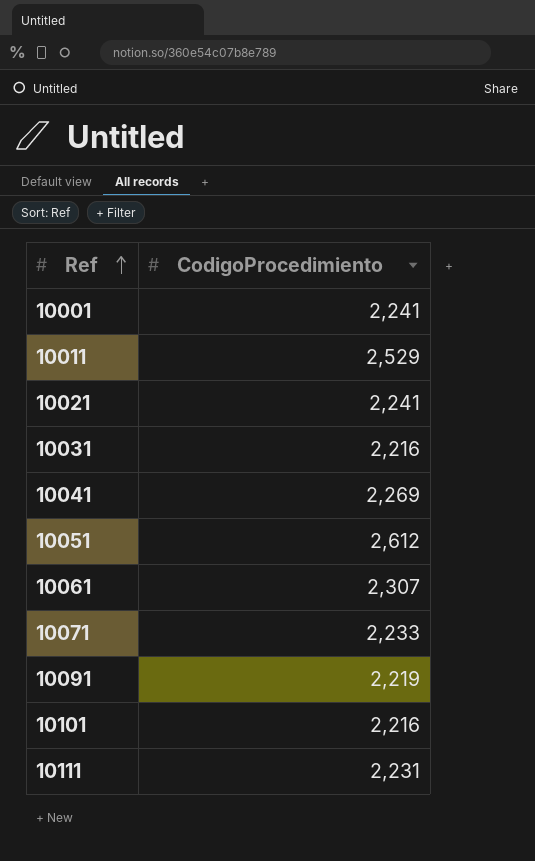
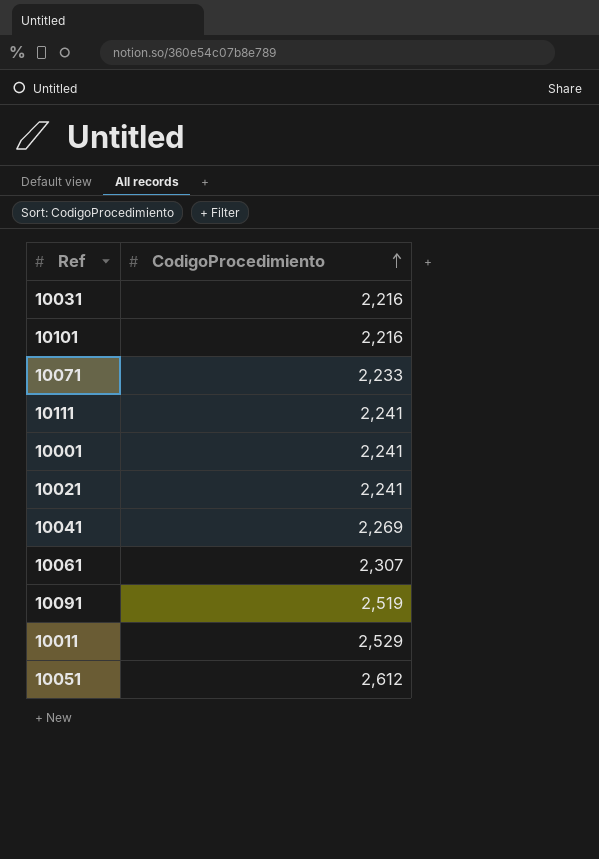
row order: Ref ascending -> CodigoProcedimiento ascending
10111 | CodigoProcedimiento: 2,231 -> 2,241
10091 | CodigoProcedimiento: 2,219 -> 2,519

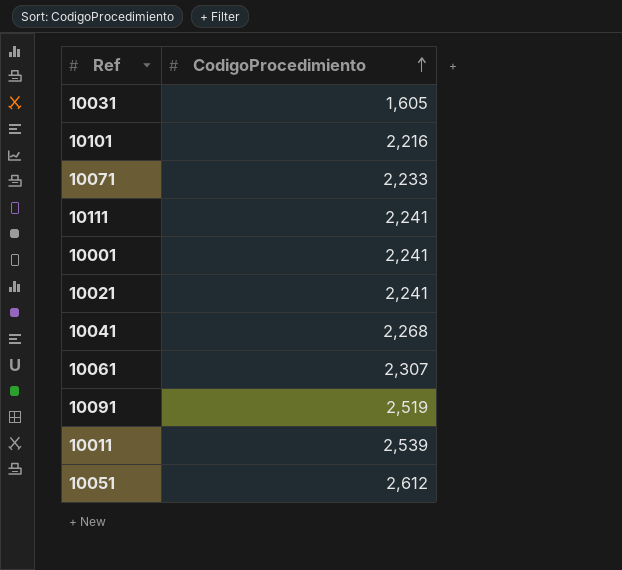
10031 | CodigoProcedimiento: 2,216 -> 1,605
10041 | CodigoProcedimiento: 2,269 -> 2,268
10011 | CodigoProcedimiento: 2,529 -> 2,539

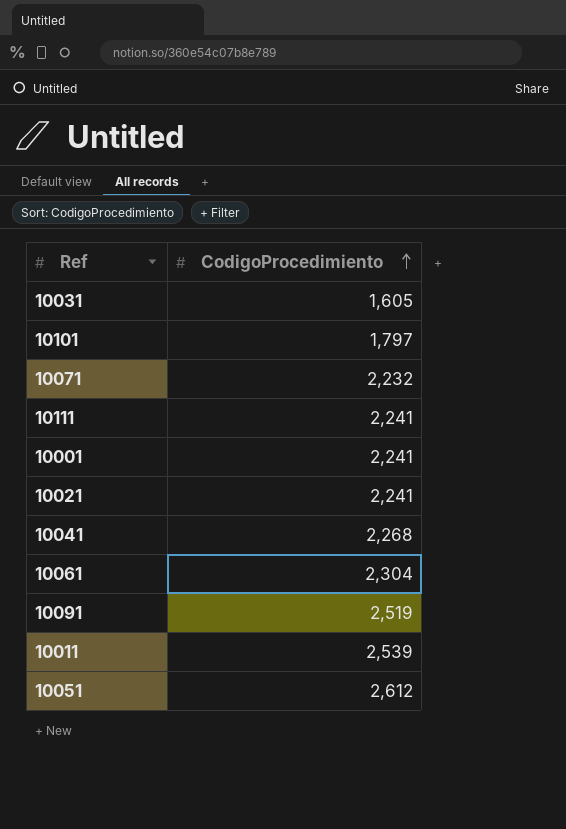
10101 | CodigoProcedimiento: 2,216 -> 1,797
10071 | CodigoProcedimiento: 2,233 -> 2,232
10061 | CodigoProcedimiento: 2,307 -> 2,304

